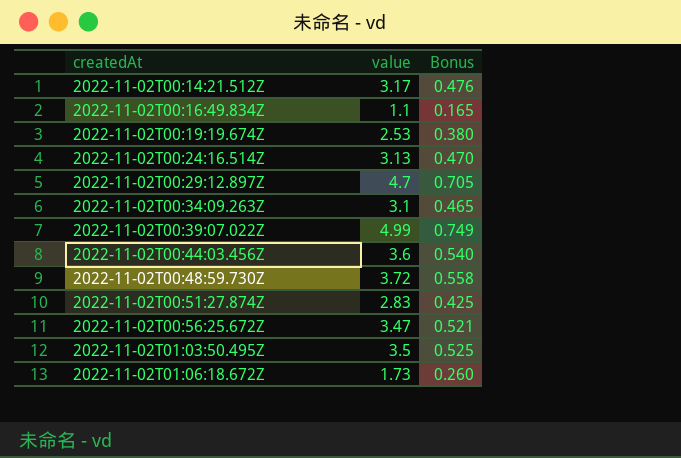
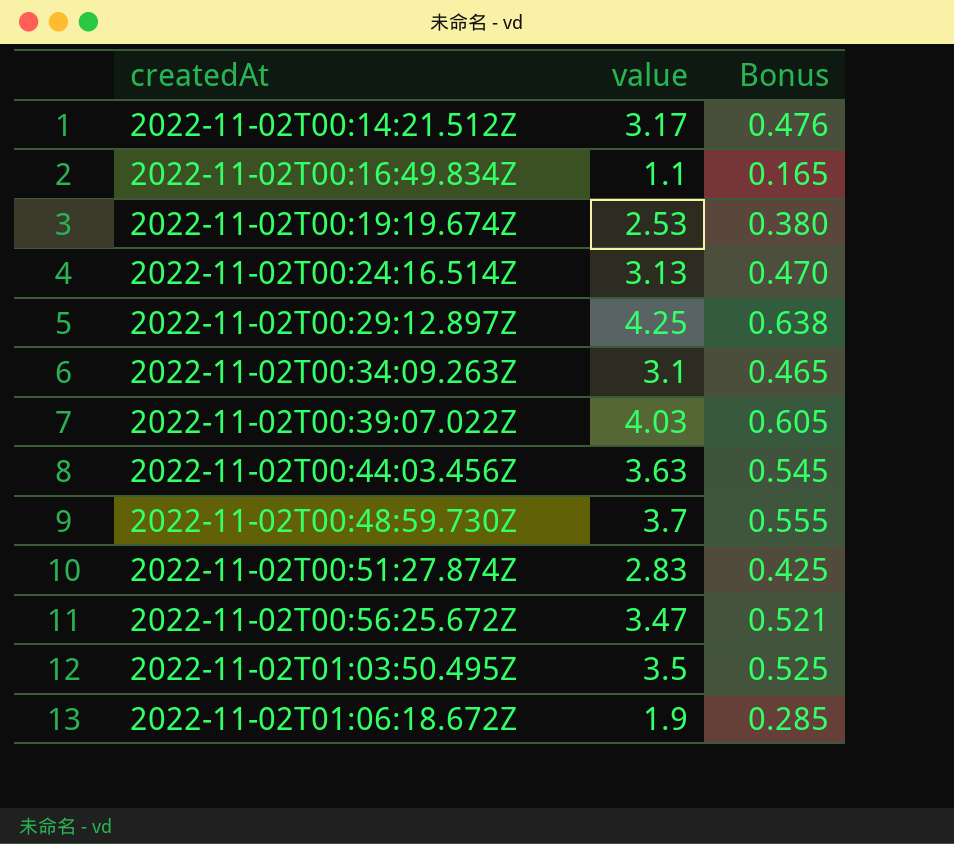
2022-11-02T00:29:12.897Z | value: 4.7 -> 4.25
2022-11-02T00:29:12.897Z | Bonus: 0.705 -> 0.638
2022-11-02T00:39:07.022Z | value: 4.99 -> 4.03
2022-11-02T00:39:07.022Z | Bonus: 0.749 -> 0.605
2022-11-02T00:44:03.456Z | value: 3.6 -> 3.63
2022-11-02T00:44:03.456Z | Bonus: 0.540 -> 0.545
2022-11-02T00:48:59.730Z | value: 3.72 -> 3.7
2022-11-02T00:48:59.730Z | Bonus: 0.558 -> 0.555
2022-11-02T01:06:18.672Z | value: 1.73 -> 1.9
2022-11-02T01:06:18.672Z | Bonus: 0.260 -> 0.285

